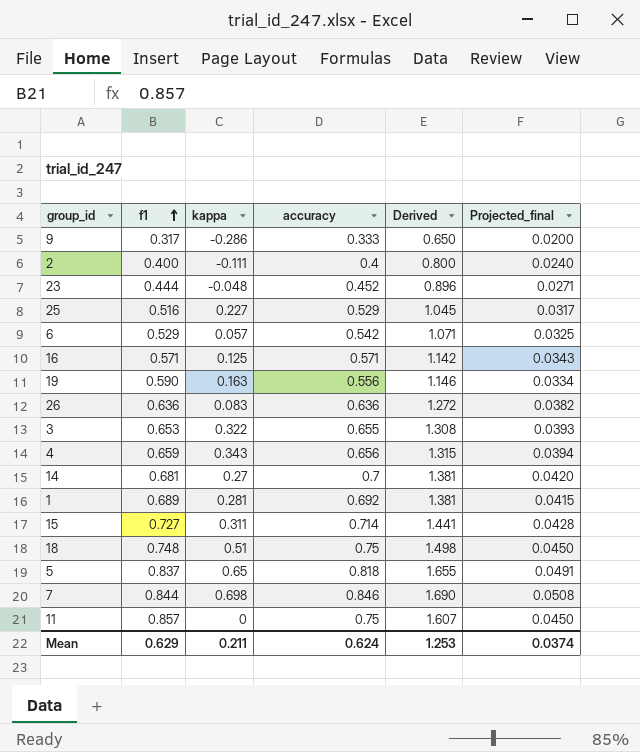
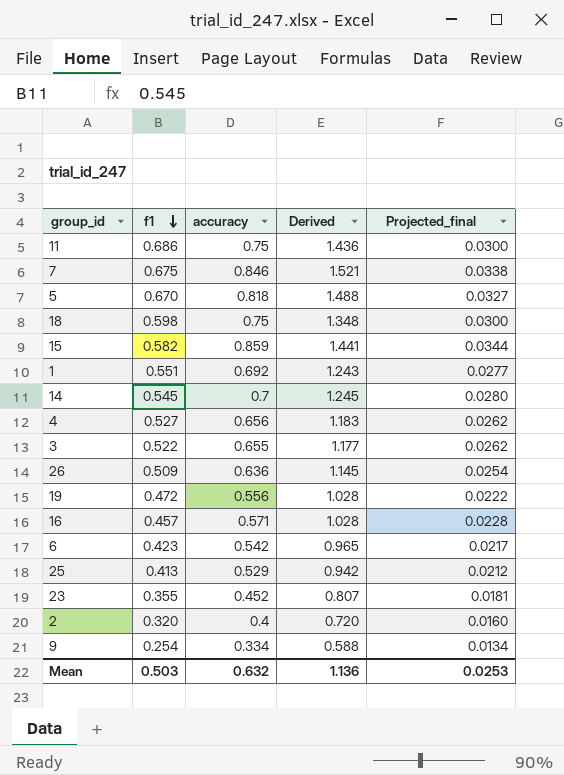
row order: f1 ascending -> f1 descending
column kappa | position: 3 -> none
column Projected_final | formula: [accuracy] * 0.06 -> [accuracy] * 0.04
11 | f1: 0.857 -> 0.686
11 | Derived: 1.607 -> 1.436
7 | f1: 0.844 -> 0.675
7 | Derived: 1.690 -> 1.521
5 | f1: 0.837 -> 0.670
5 | Derived: 1.655 -> 1.488
18 | f1: 0.748 -> 0.598
18 | Derived: 1.498 -> 1.348
15 | f1: 0.727 -> 0.582
15 | accuracy: 0.714 -> 0.859
1 | f1: 0.689 -> 0.551
1 | Derived: 1.381 -> 1.243
14 | f1: 0.681 -> 0.545
14 | Derived: 1.381 -> 1.245
4 | f1: 0.659 -> 0.527
4 | Derived: 1.315 -> 1.183
3 | f1: 0.653 -> 0.522
3 | Derived: 1.308 -> 1.177
26 | f1: 0.636 -> 0.509
26 | Derived: 1.272 -> 1.145
19 | f1: 0.590 -> 0.472
19 | Derived: 1.146 -> 1.028
16 | f1: 0.571 -> 0.457
16 | Derived: 1.142 -> 1.028
6 | f1: 0.529 -> 0.423
6 | Derived: 1.071 -> 0.965
25 | f1: 0.516 -> 0.413
25 | Derived: 1.045 -> 0.942
23 | f1: 0.444 -> 0.355
23 | Derived: 0.896 -> 0.807
2 | f1: 0.400 -> 0.320
2 | Derived: 0.800 -> 0.720
9 | f1: 0.317 -> 0.254
9 | accuracy: 0.333 -> 0.334
9 | Derived: 0.650 -> 0.588
Mean | f1: 0.629 -> 0.503
Mean | accuracy: 0.624 -> 0.632
Mean | Derived: 1.253 -> 1.136
Mean | Projected_final: 0.0374 -> 0.0253

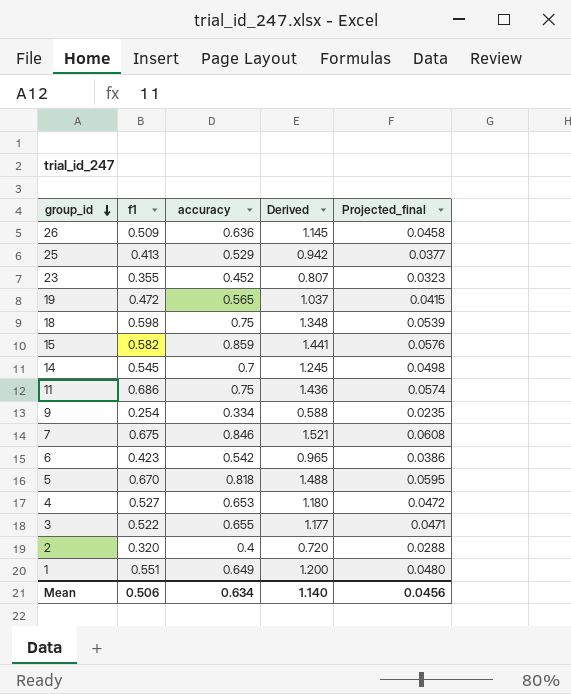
row order: f1 descending -> group_id descending
column Projected_final | formula: [accuracy] * 0.04 -> [Derived] * 0.04
row 16: 0.457 | 0.571 | 1.028 | 0.0228 -> none
19 | accuracy: 0.556 -> 0.565
19 | Derived: 1.028 -> 1.037
4 | accuracy: 0.656 -> 0.653
4 | Derived: 1.183 -> 1.180
1 | accuracy: 0.692 -> 0.649
1 | Derived: 1.243 -> 1.200
Mean | f1: 0.503 -> 0.506
Mean | accuracy: 0.632 -> 0.634
Mean | Derived: 1.136 -> 1.140
Mean | Projected_final: 0.0253 -> 0.0456

